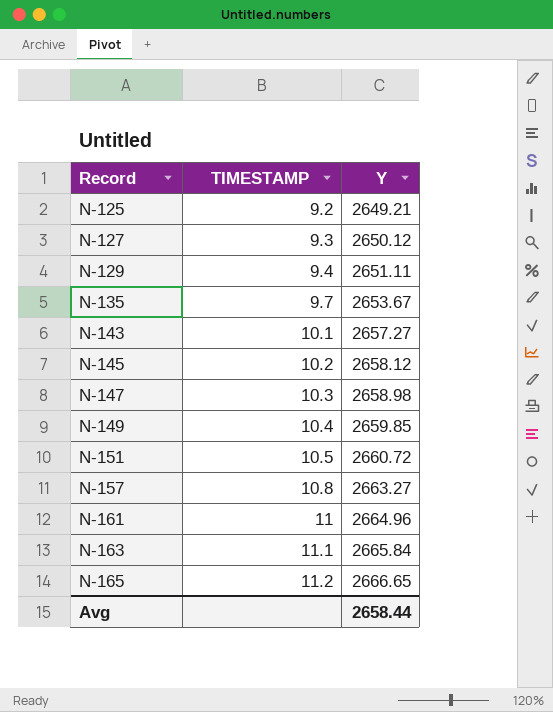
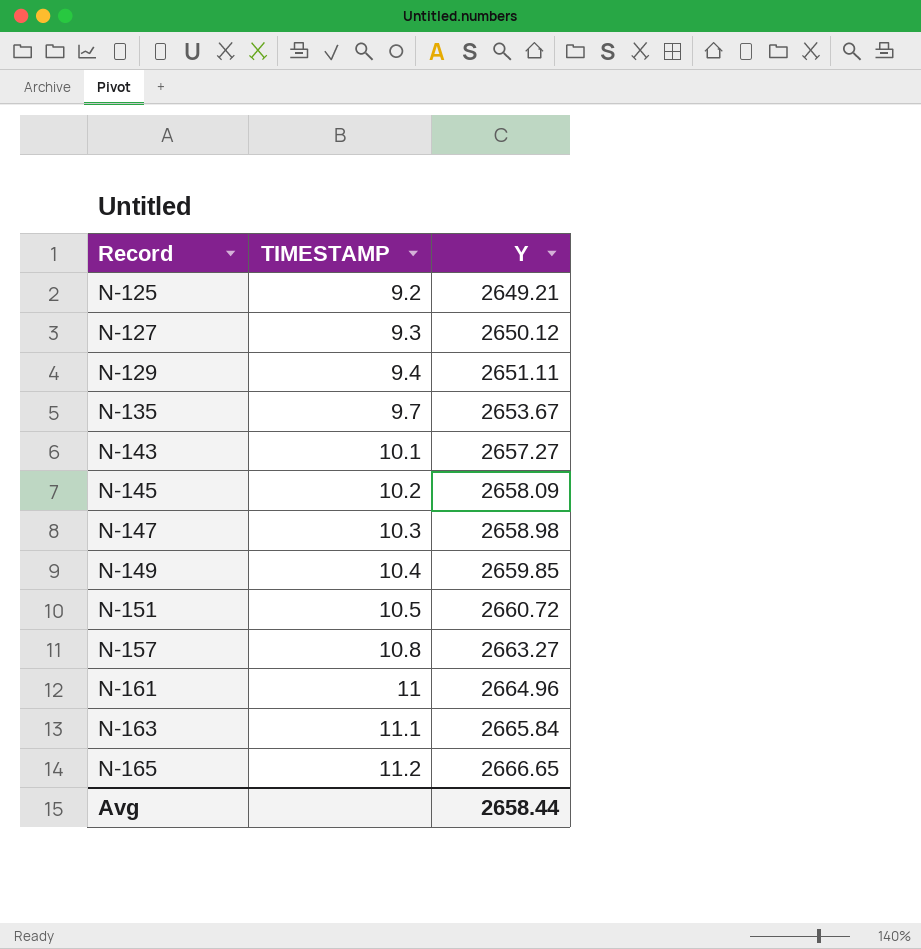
N-145 | Y: 2658.12 -> 2658.09

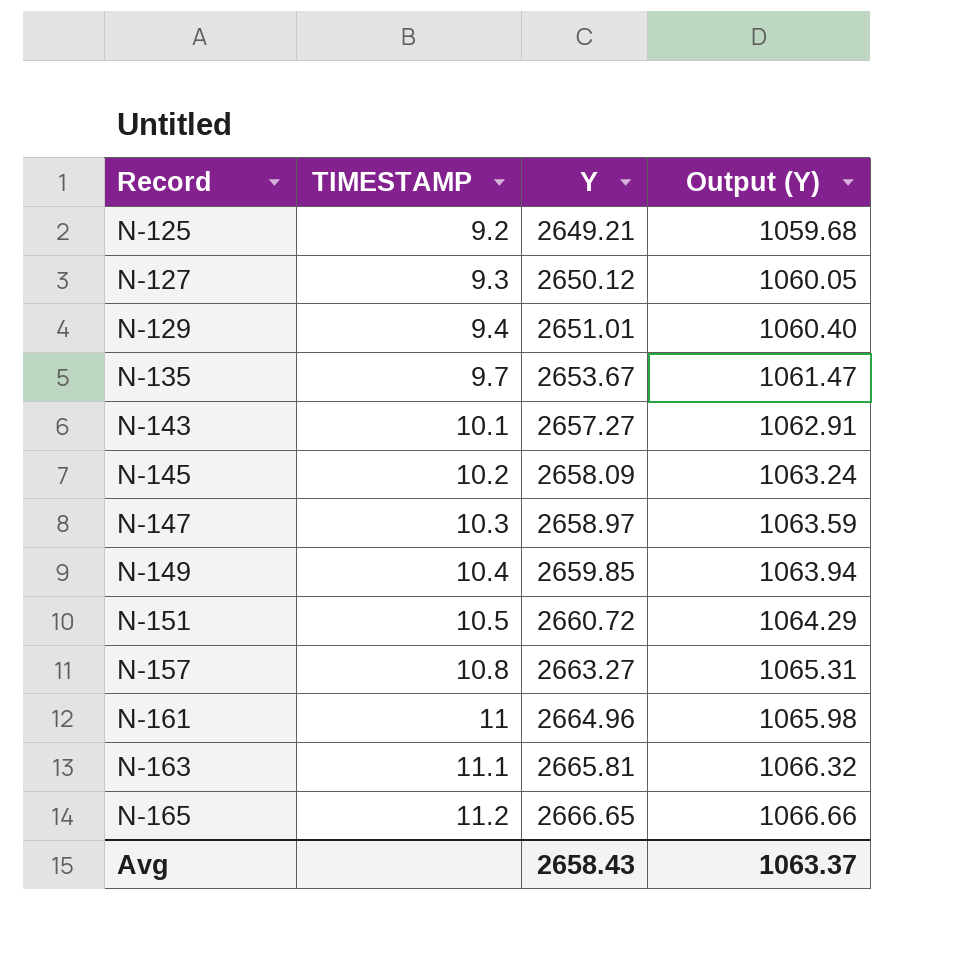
column Output (Y) | formula: none -> [Y] * 0.4
N-129 | Y: 2651.11 -> 2651.01
N-147 | Y: 2658.98 -> 2658.97
N-163 | Y: 2665.84 -> 2665.81
Avg | Y: 2658.44 -> 2658.43

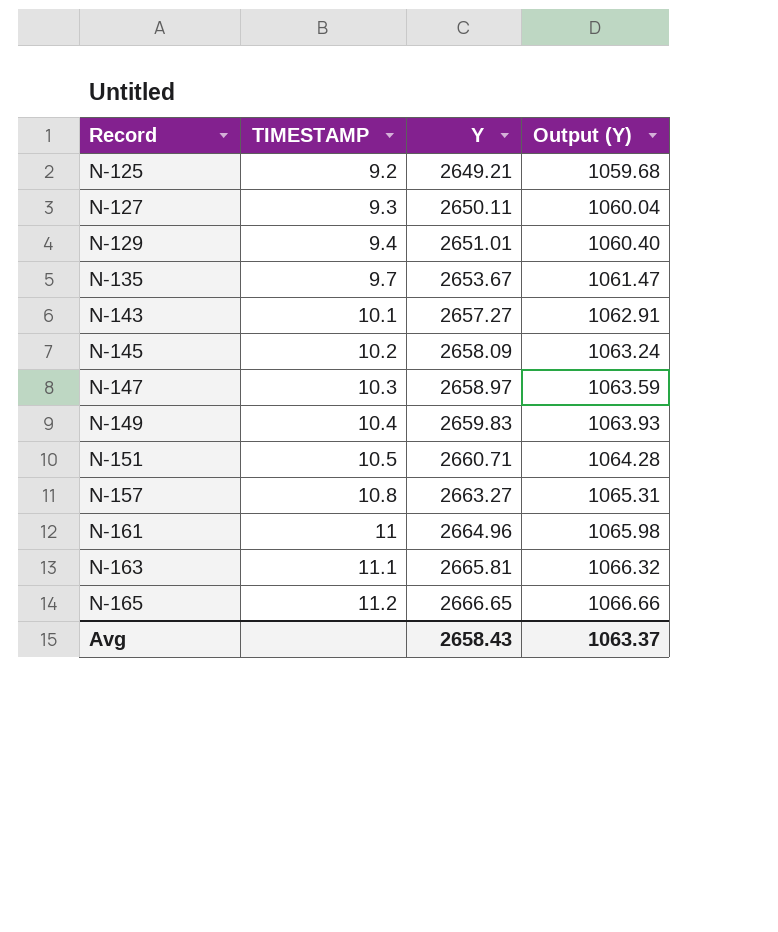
N-127 | Y: 2650.12 -> 2650.11
N-127 | Output (Y): 1060.05 -> 1060.04
N-149 | Y: 2659.85 -> 2659.83
N-149 | Output (Y): 1063.94 -> 1063.93
N-151 | Y: 2660.72 -> 2660.71
N-151 | Output (Y): 1064.29 -> 1064.28

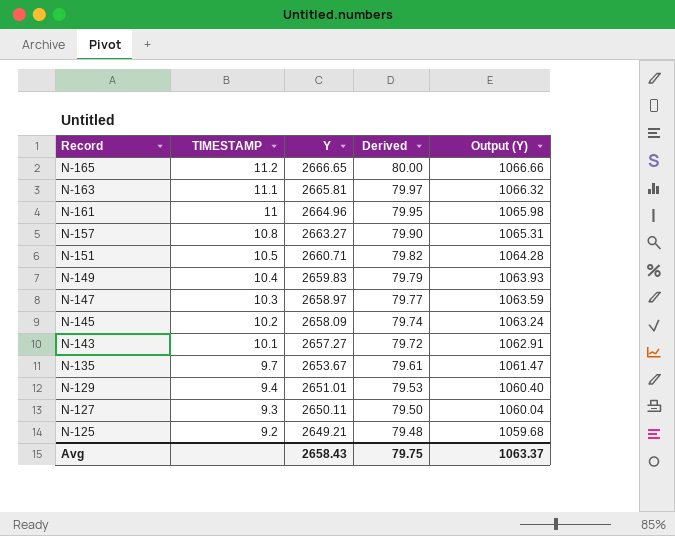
row order: Record ascending -> Record descending
column Derived | formula: none -> [Y] * 0.03

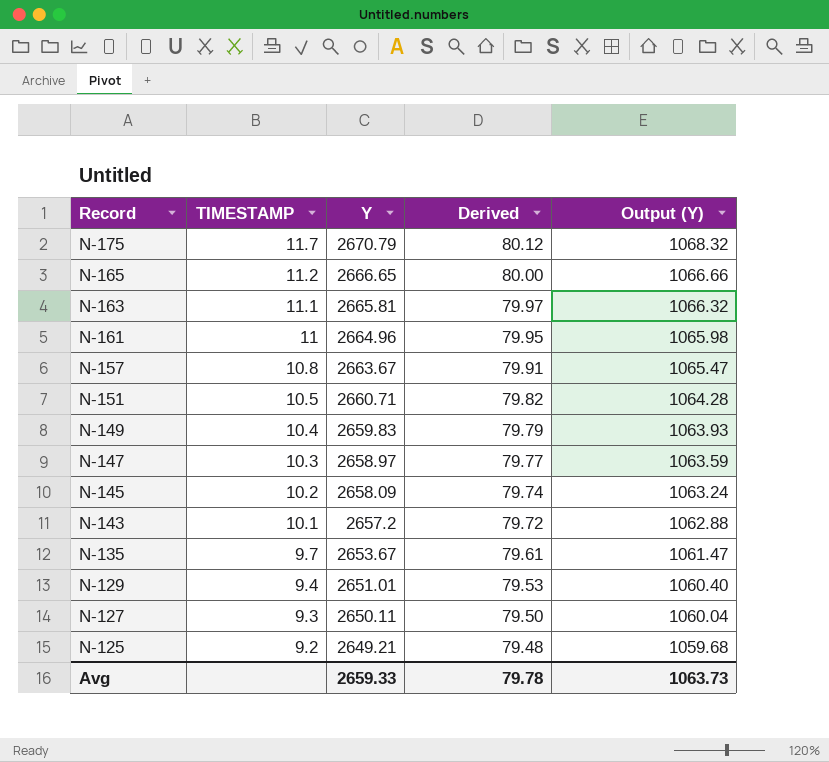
row N-175: none -> 11.7 | 2670.79 | 80.12 | 1068.32
N-157 | Y: 2663.27 -> 2663.67
N-157 | Derived: 79.90 -> 79.91
N-157 | Output (Y): 1065.31 -> 1065.47
N-143 | Y: 2657.27 -> 2657.2
N-143 | Output (Y): 1062.91 -> 1062.88
Avg | Y: 2658.43 -> 2659.33
Avg | Derived: 79.75 -> 79.78
Avg | Output (Y): 1063.37 -> 1063.73

